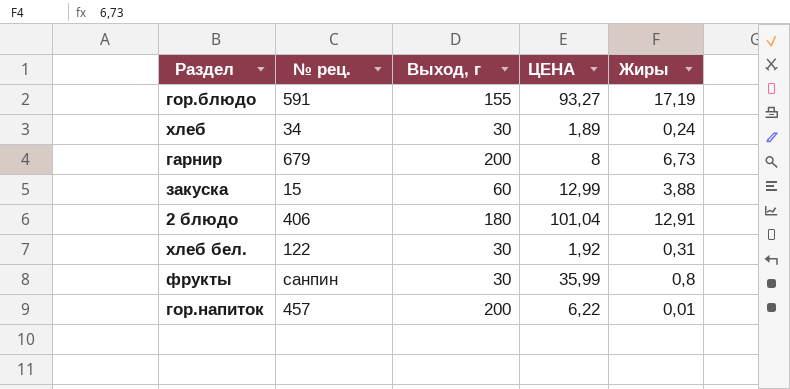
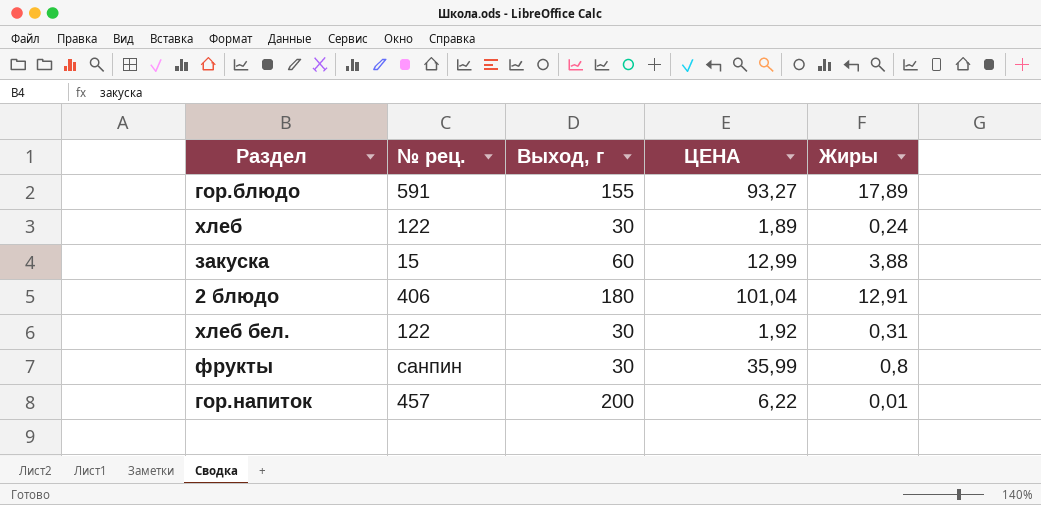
row гарнир: 679 | 200 | 8 | 6,73 -> none
гор.блюдо | Жиры: 17,19 -> 17,89
хлеб | № рец.: 34 -> 122

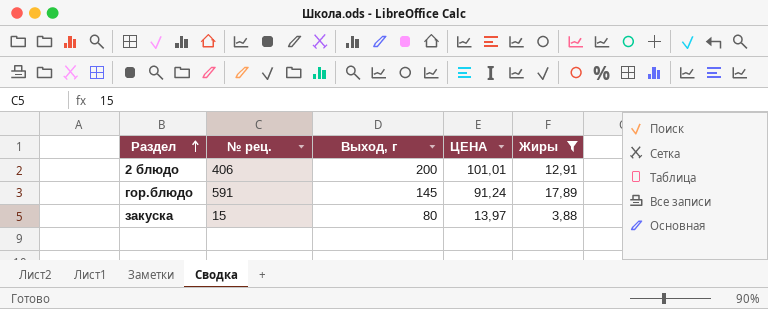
filter: none -> Жиры >= 3,88
row order: none -> Раздел ascending
2 блюдо | Выход, г: 180 -> 200
2 блюдо | ЦЕНА: 101,04 -> 101,01
гор.блюдо | Выход, г: 155 -> 145
гор.блюдо | ЦЕНА: 93,27 -> 91,24
закуска | Выход, г: 60 -> 80
закуска | ЦЕНА: 12,99 -> 13,97

